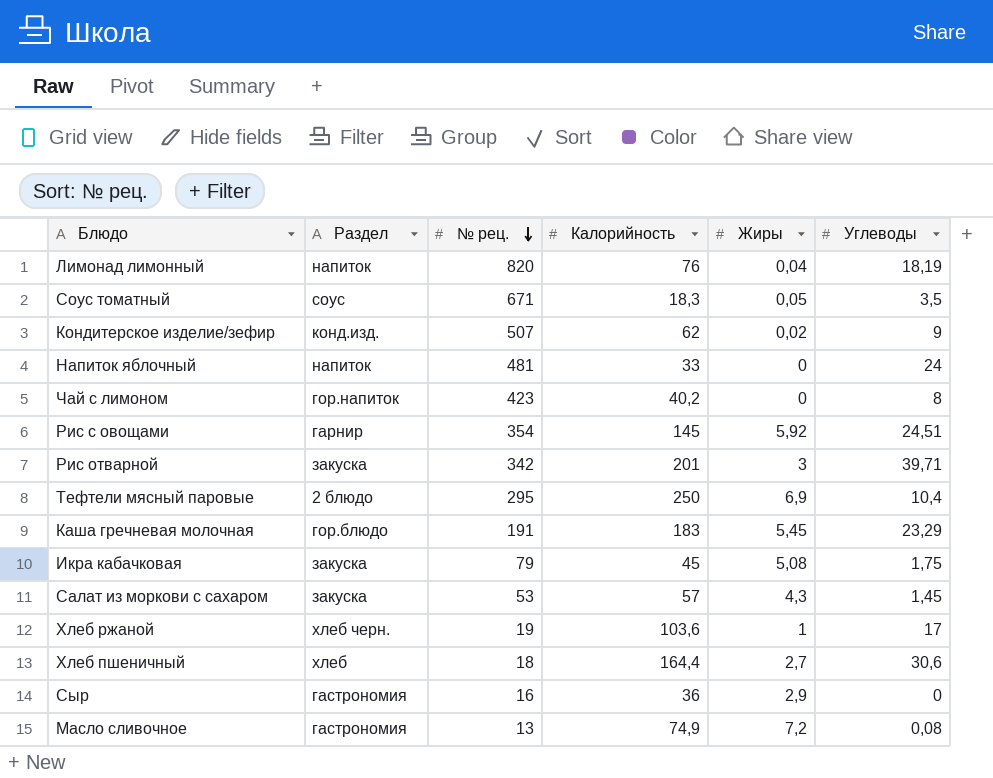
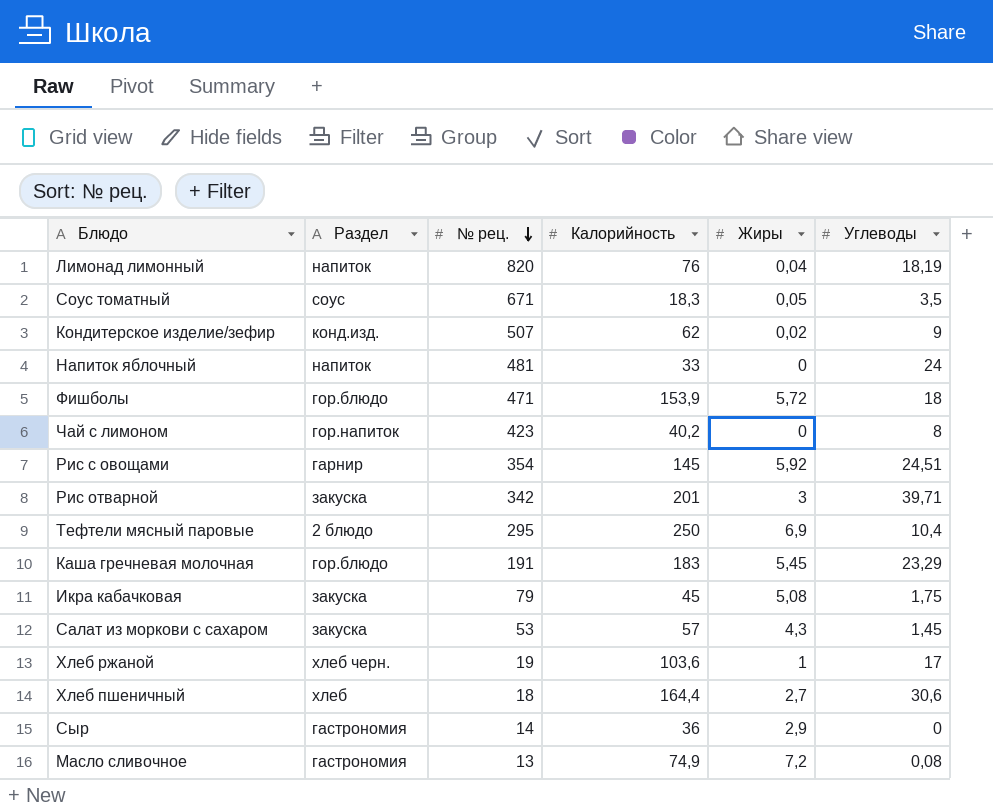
row Фишболы: none -> гор.блюдо | 471 | 153,9 | 5,72 | 18
Сыр | № рец.: 16 -> 14

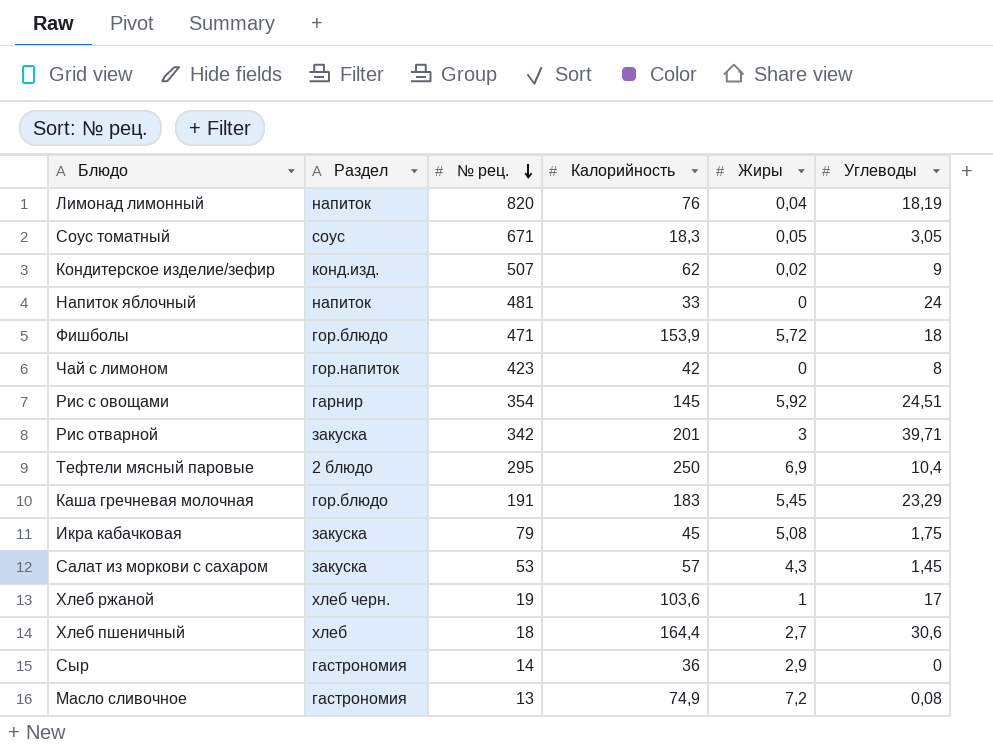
Соус томатный | Углеводы: 3,5 -> 3,05
Чай с лимоном | Калорийность: 40,2 -> 42

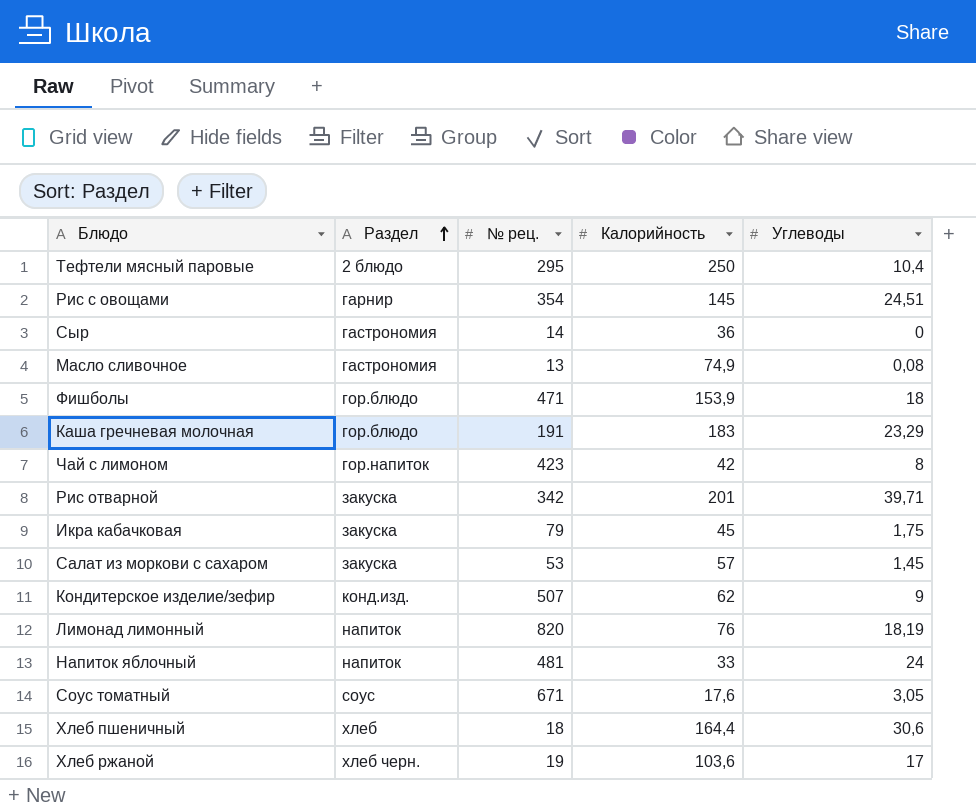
row order: № рец. descending -> Раздел ascending
column Жиры | position: 5 -> none
Соус томатный | Калорийность: 18,3 -> 17,6

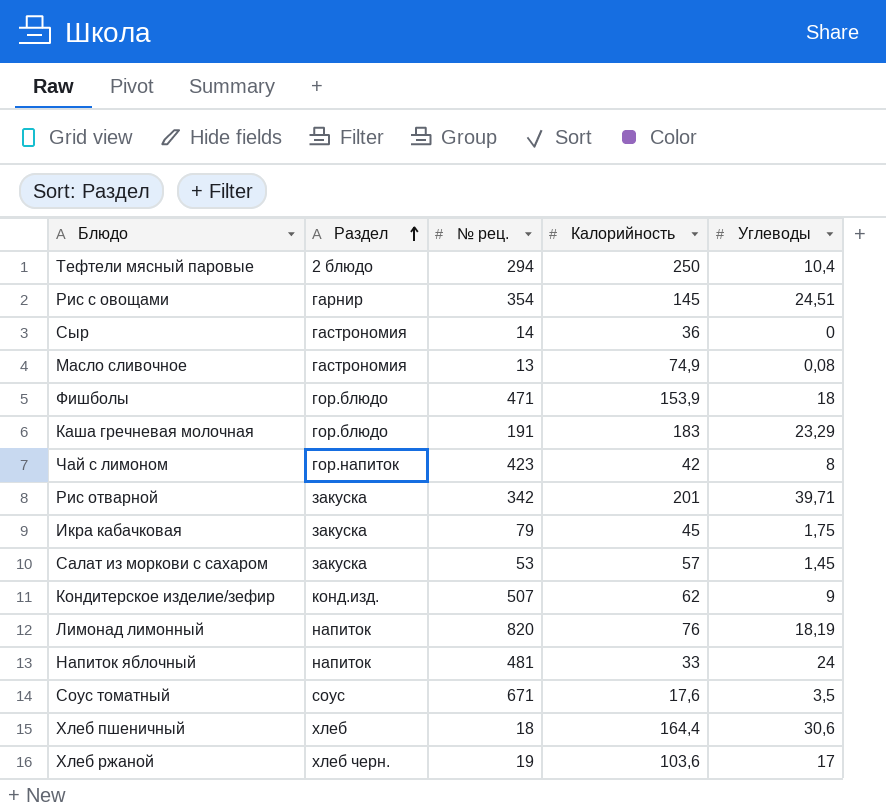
Тефтели мясный паровые | № рец.: 295 -> 294
Соус томатный | Углеводы: 3,05 -> 3,5

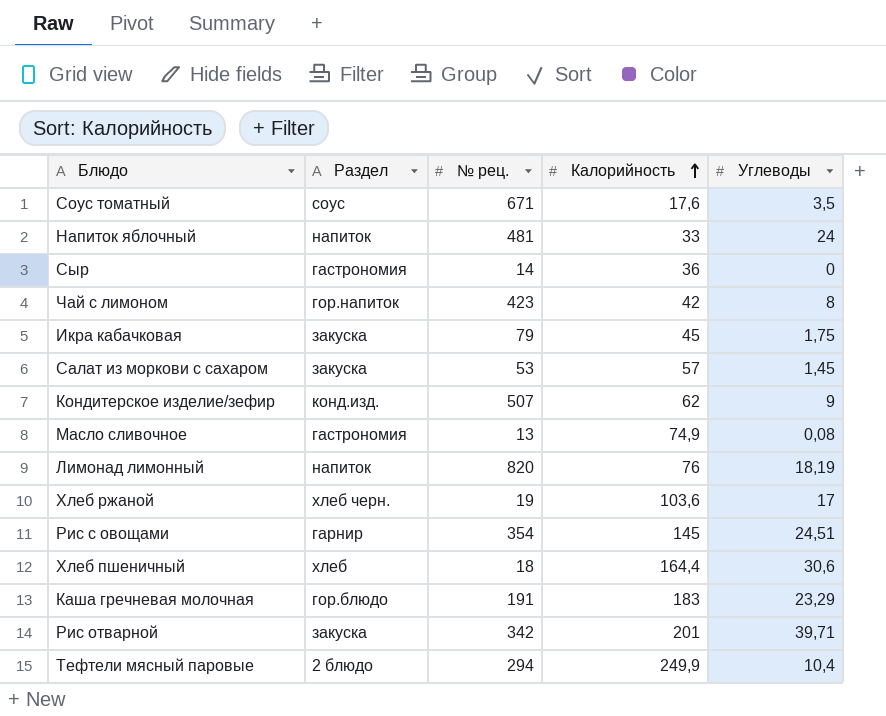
row order: Раздел ascending -> Калорийность ascending
row Фишболы: гор.блюдо | 471 | 153,9 | 18 -> none
Тефтели мясный паровые | Калорийность: 250 -> 249,9

